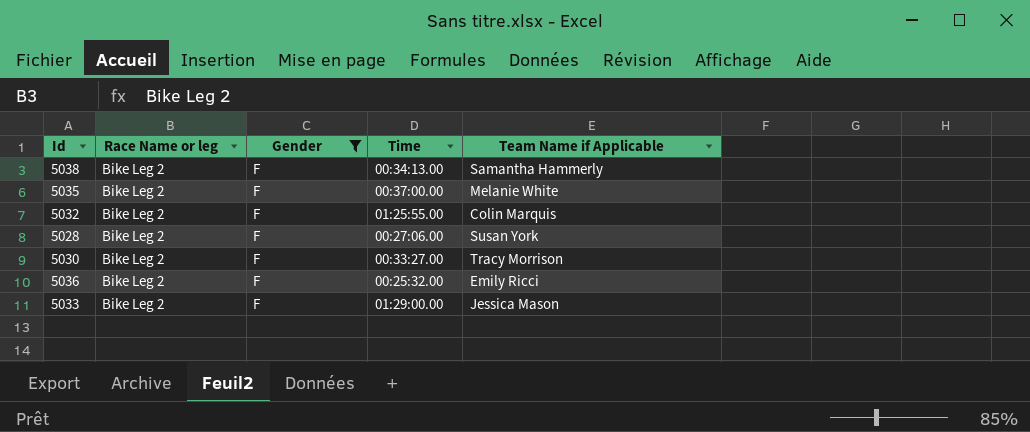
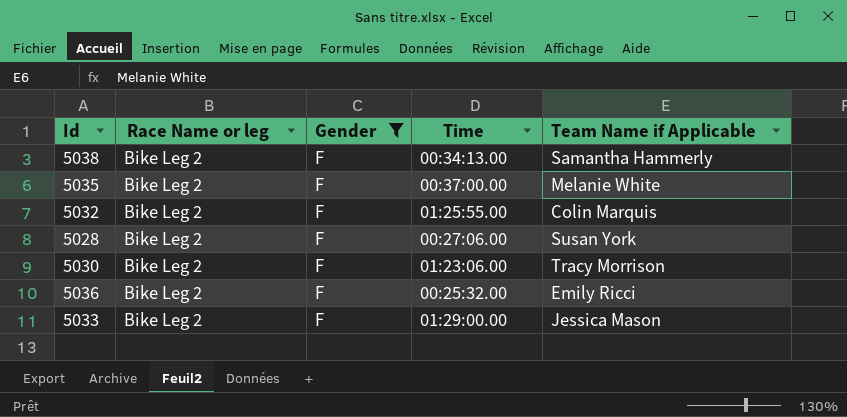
5030 | Time: 00:33:27.00 -> 01:23:06.00

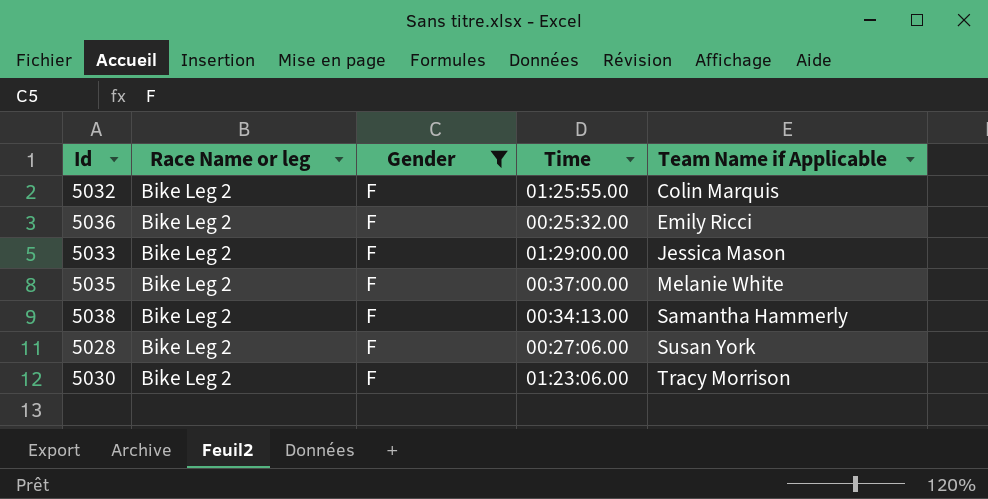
row order: none -> Team Name if Applicable ascending

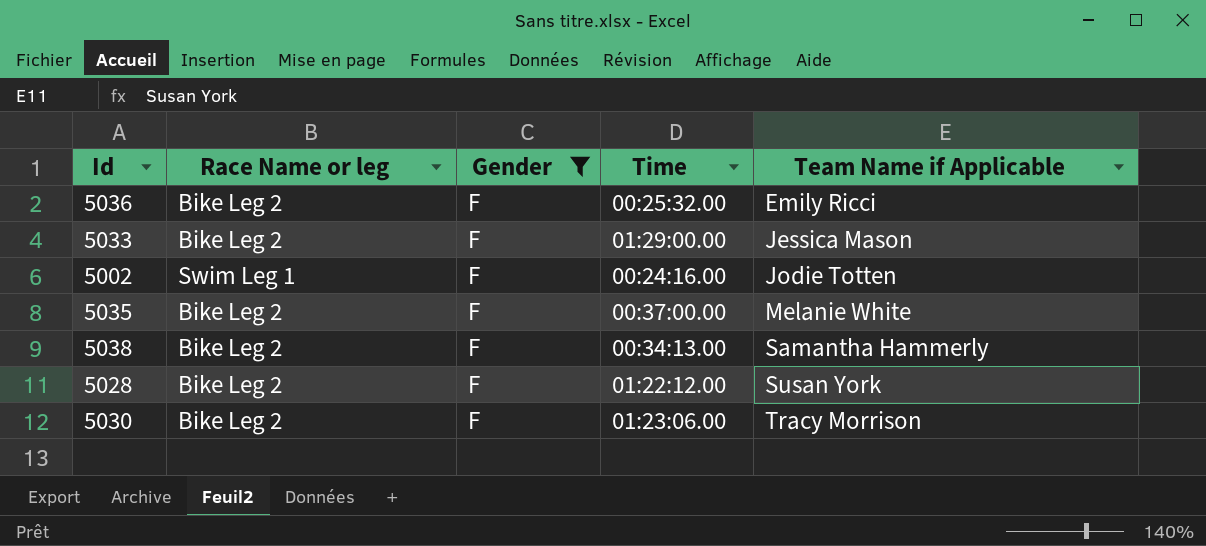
row 5032: Bike Leg 2 | F | 01:25:55.00 | Colin Marquis -> none
row 5002: none -> Swim Leg 1 | F | 00:24:16.00 | Jodie Totten
5028 | Time: 00:27:06.00 -> 01:22:12.00

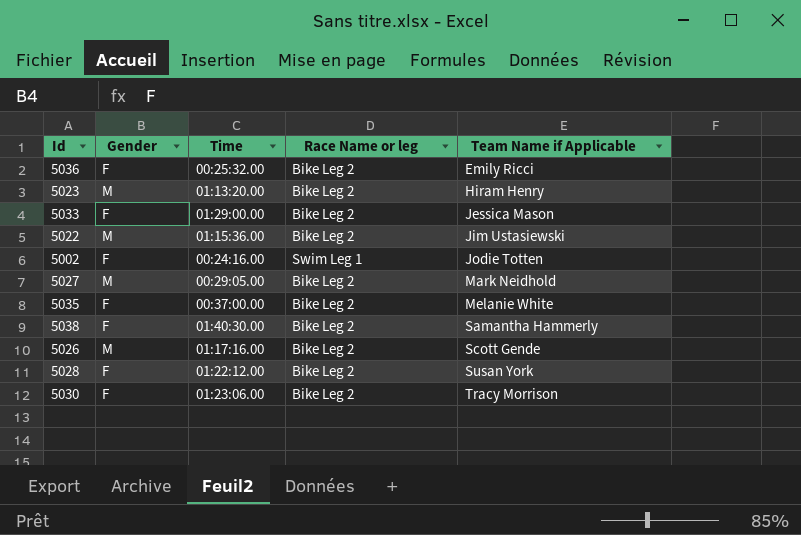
filter: Gender = F -> none
column Race Name or leg | position: 2 -> 4
5038 | Time: 00:34:13.00 -> 01:40:30.00

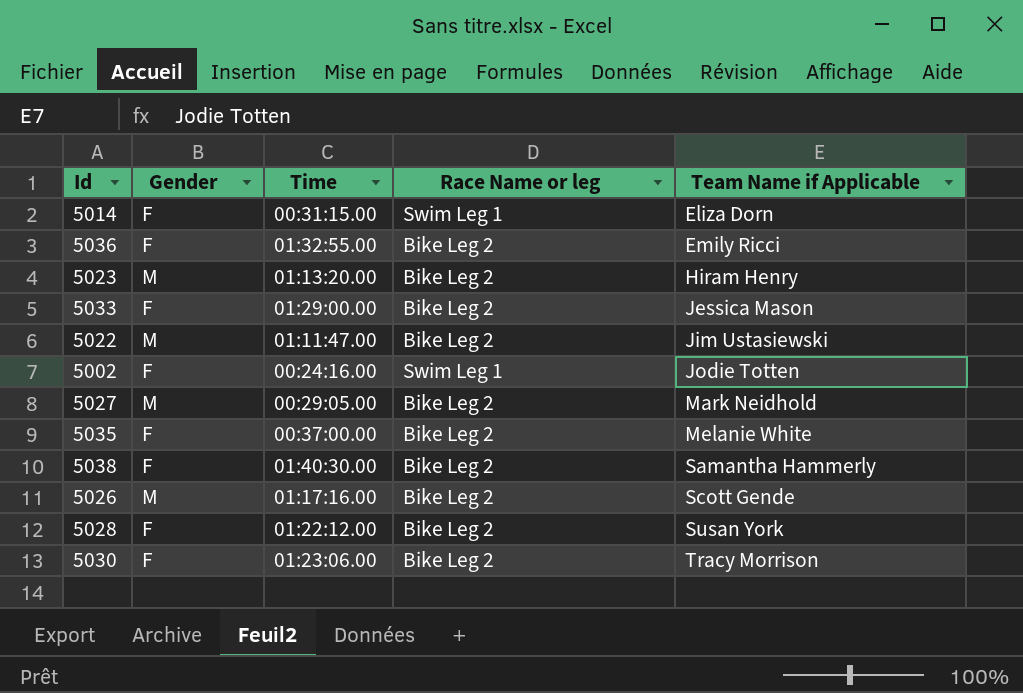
row 5014: none -> F | 00:31:15.00 | Swim Leg 1 | Eliza Dorn
5036 | Time: 00:25:32.00 -> 01:32:55.00
5022 | Time: 01:15:36.00 -> 01:11:47.00

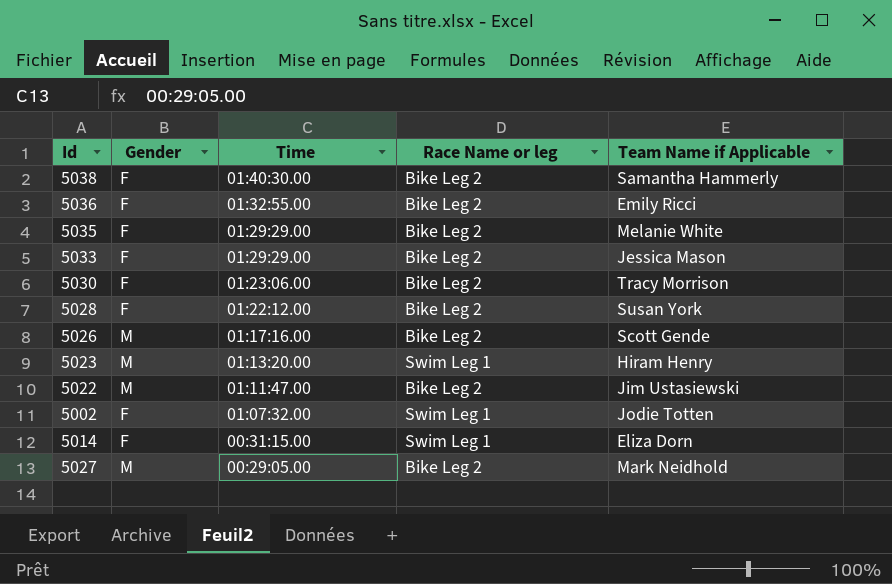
row order: Team Name if Applicable ascending -> Time descending
5035 | Time: 00:37:00.00 -> 01:29:29.00
5033 | Time: 01:29:00.00 -> 01:29:29.00
5023 | Race Name or leg: Bike Leg 2 -> Swim Leg 1
5002 | Time: 00:24:16.00 -> 01:07:32.00

